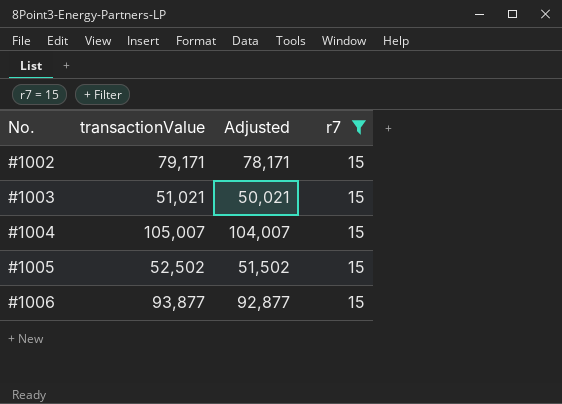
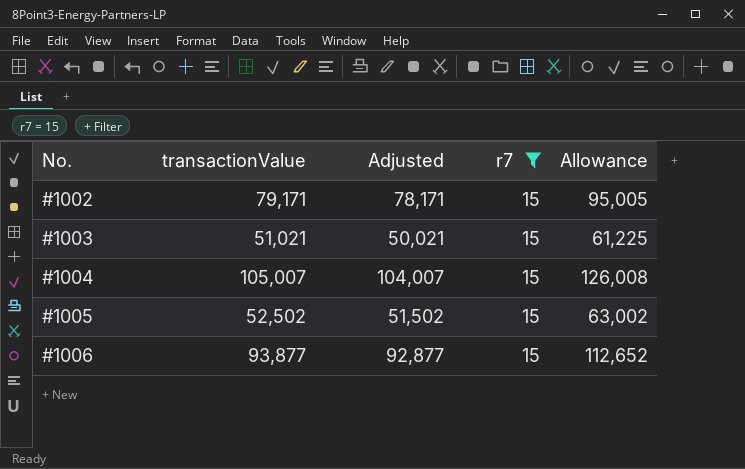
column Allowance | formula: none -> [transactionValue] * 1.2

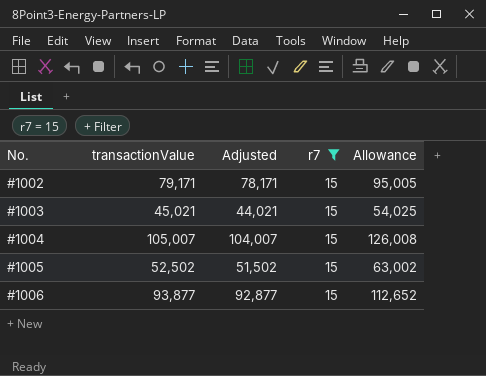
#1003 | transactionValue: 51,021 -> 45,021
#1003 | Adjusted: 50,021 -> 44,021
#1003 | Allowance: 61,225 -> 54,025

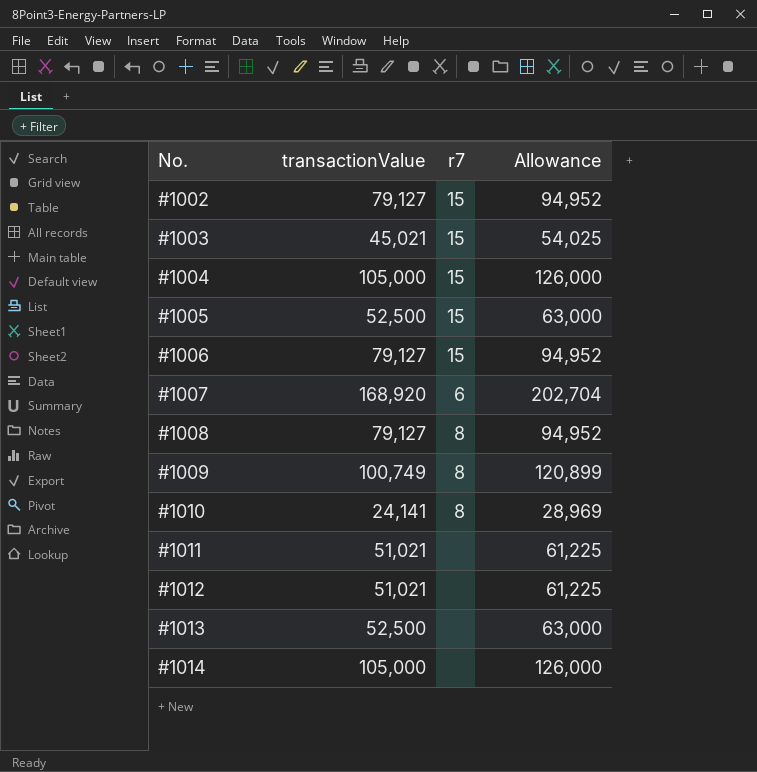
filter: r7 = 15 -> none
column Adjusted | formula: [transactionValue] - 1000 -> none
#1002 | transactionValue: 79,171 -> 79,127
#1002 | Allowance: 95,005 -> 94,952
#1004 | transactionValue: 105,007 -> 105,000
#1004 | Allowance: 126,008 -> 126,000
#1005 | transactionValue: 52,502 -> 52,500
#1005 | Allowance: 63,002 -> 63,000
#1006 | transactionValue: 93,877 -> 79,127
#1006 | Allowance: 112,652 -> 94,952

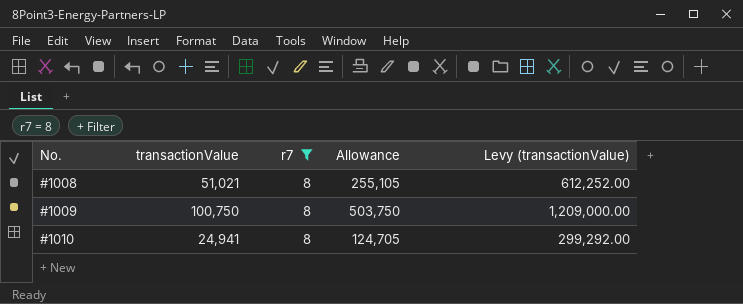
filter: none -> r7 = 8
column Allowance | formula: [transactionValue] * 1.2 -> [transactionValue] * 5
column Levy (transactionValue) | formula: none -> [transactionValue] * 12
#1008 | transactionValue: 79,127 -> 51,021
#1009 | transactionValue: 100,749 -> 100,750
#1010 | transactionValue: 24,141 -> 24,941

